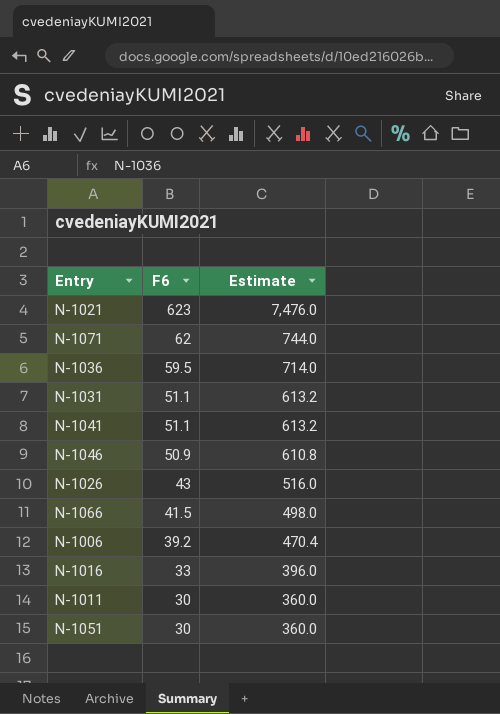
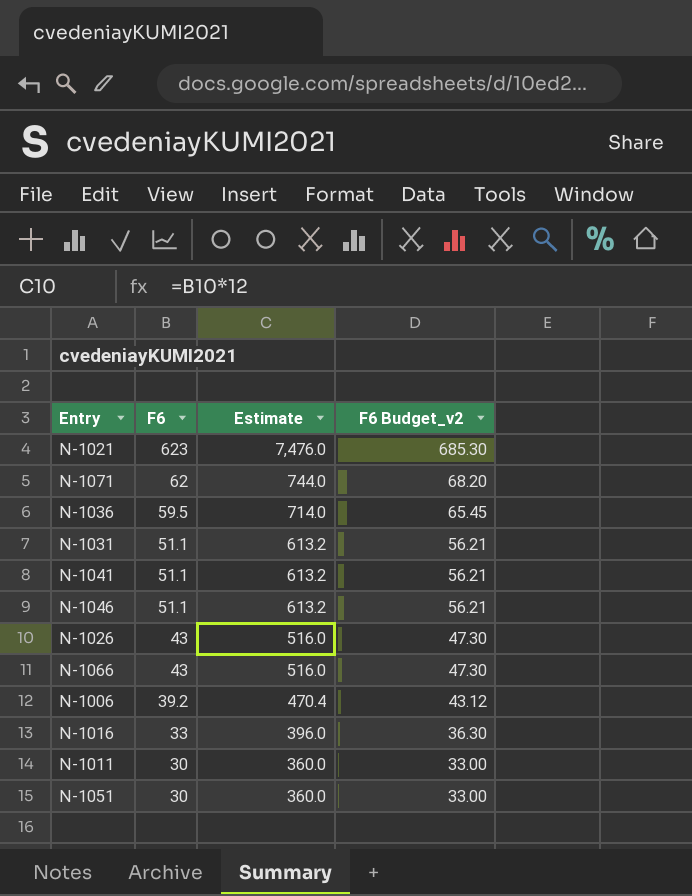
column F6 Budget_v2 | formula: none -> [F6] * 1.1
N-1046 | F6: 50.9 -> 51.1
N-1046 | Estimate: 610.8 -> 613.2
N-1066 | F6: 41.5 -> 43
N-1066 | Estimate: 498.0 -> 516.0

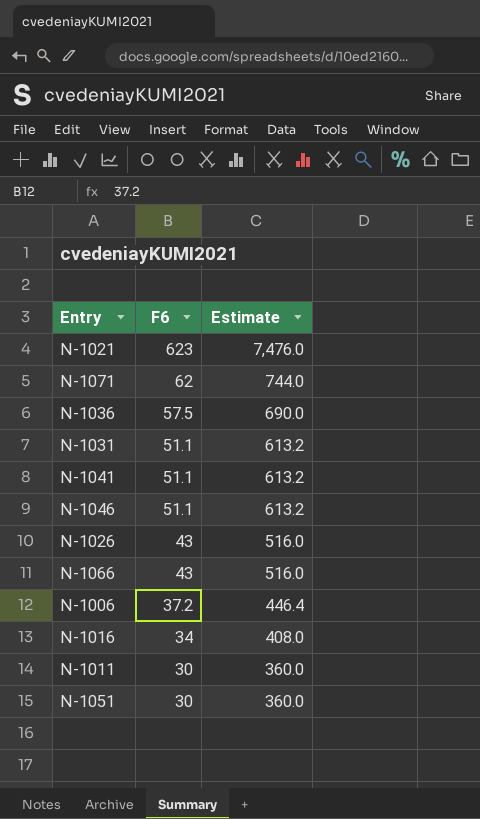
column F6 Budget_v2 | formula: [F6] * 1.1 -> none
N-1036 | F6: 59.5 -> 57.5
N-1036 | Estimate: 714.0 -> 690.0
N-1006 | F6: 39.2 -> 37.2
N-1006 | Estimate: 470.4 -> 446.4
N-1016 | F6: 33 -> 34
N-1016 | Estimate: 396.0 -> 408.0

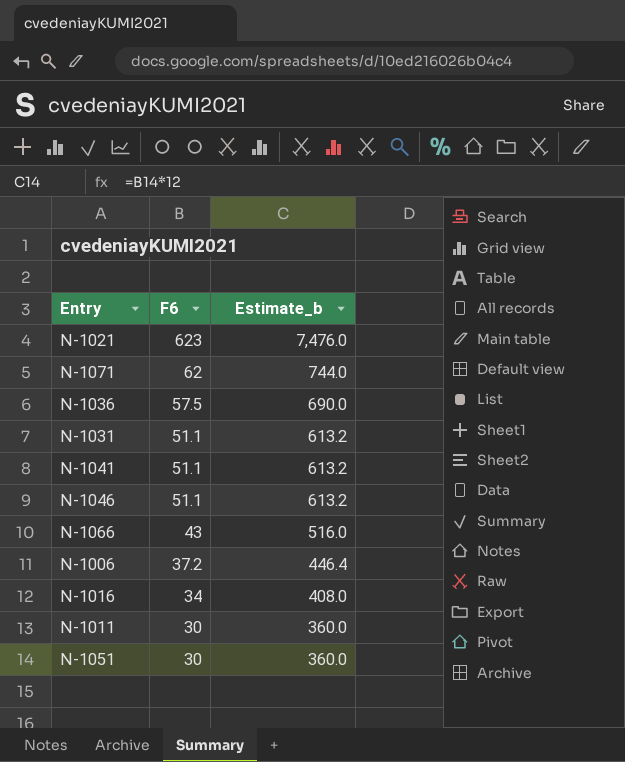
column name: Estimate -> Estimate_b
row N-1026: 43 | 516.0 -> none

